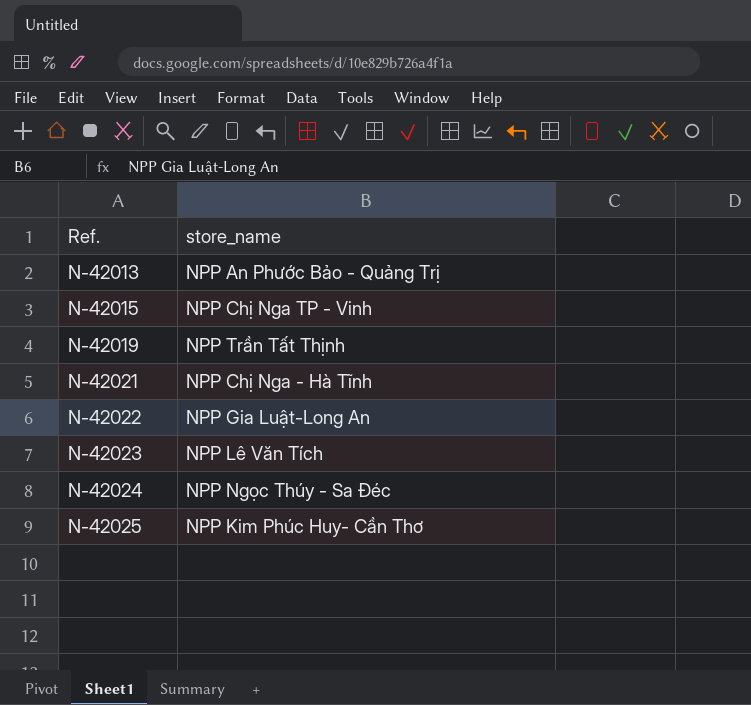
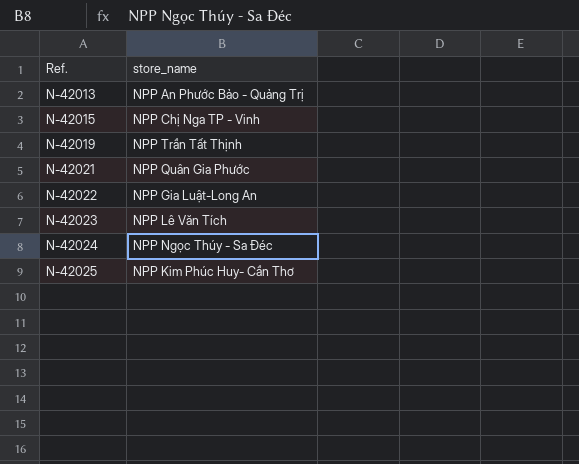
N-42021 | store_name: NPP Chị Nga - Hà Tĩnh -> NPP Quân Gia Phước

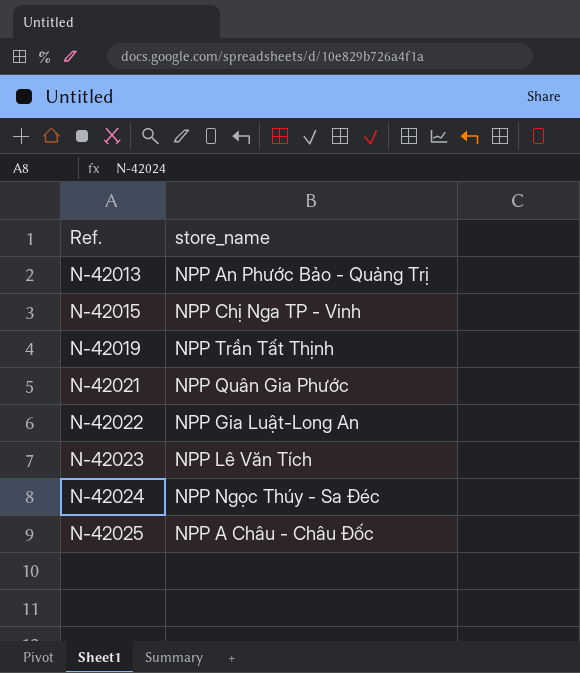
N-42025 | store_name: NPP Kim Phúc Huy- Cần Thơ -> NPP A Châu - Châu Đốc

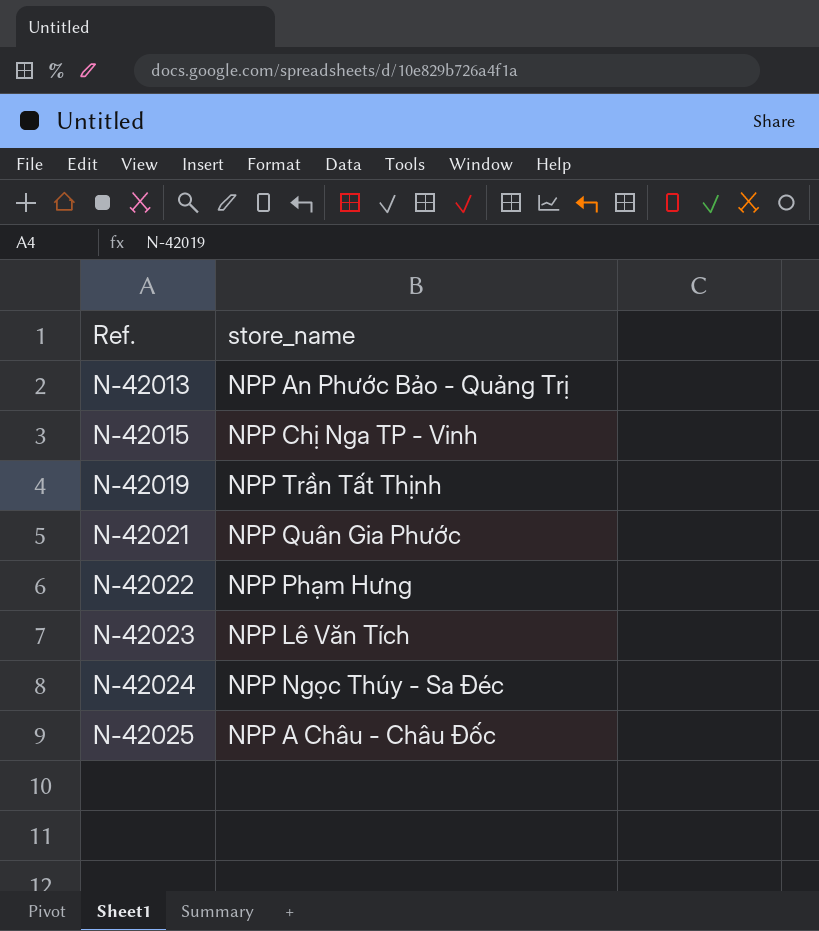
N-42022 | store_name: NPP Gia Luật-Long An -> NPP Phạm Hưng

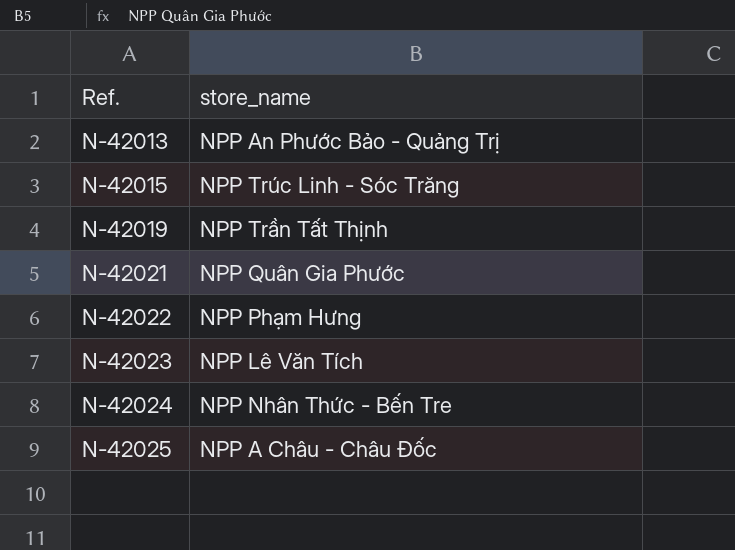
N-42015 | store_name: NPP Chị Nga TP - Vinh -> NPP Trúc Linh - Sóc Trăng
N-42024 | store_name: NPP Ngọc Thúy - Sa Đéc -> NPP Nhân Thức - Bến Tre

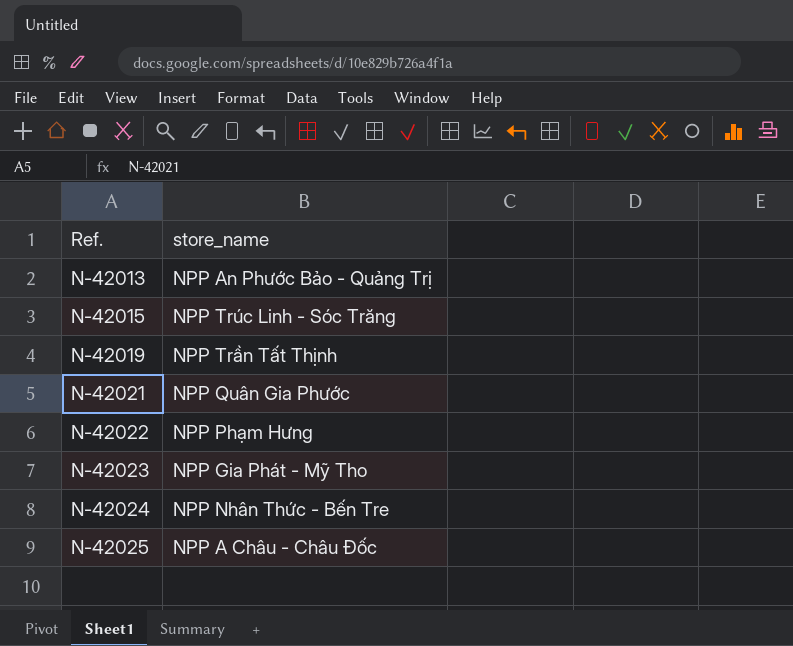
N-42023 | store_name: NPP Lê Văn Tích -> NPP Gia Phát - Mỹ Tho

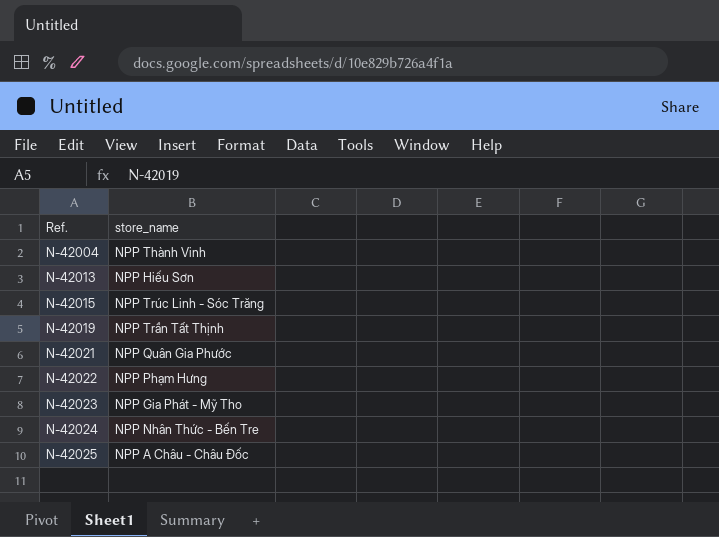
row N-42004: none -> NPP Thành Vinh
N-42013 | store_name: NPP An Phước Bảo - Quảng Trị -> NPP Hiếu Sơn

